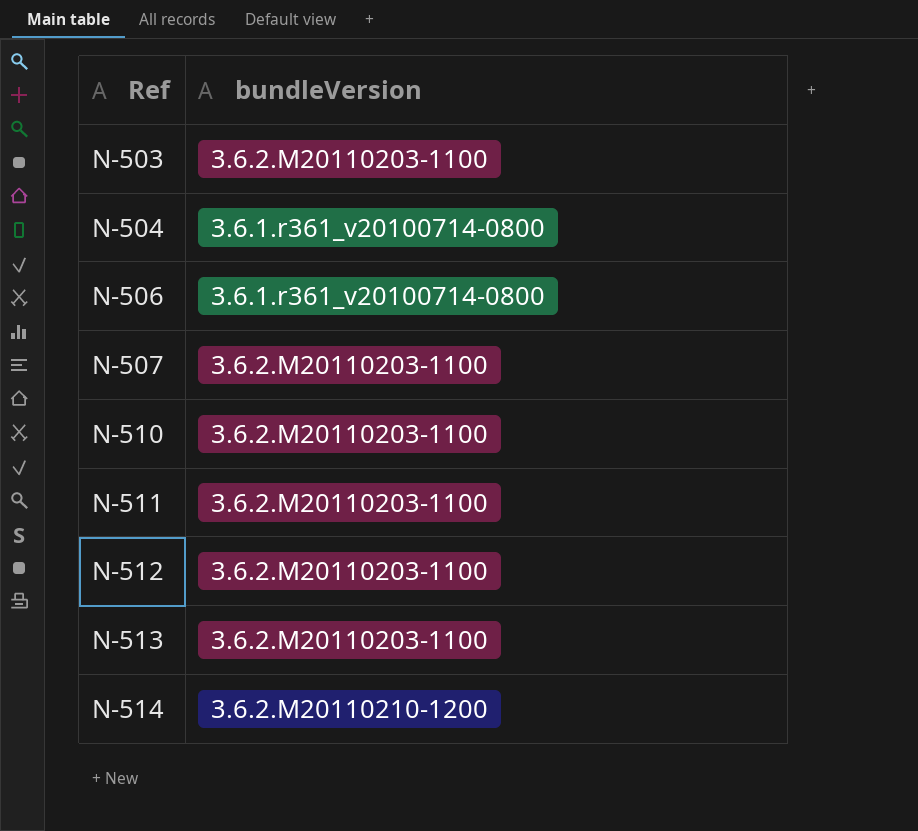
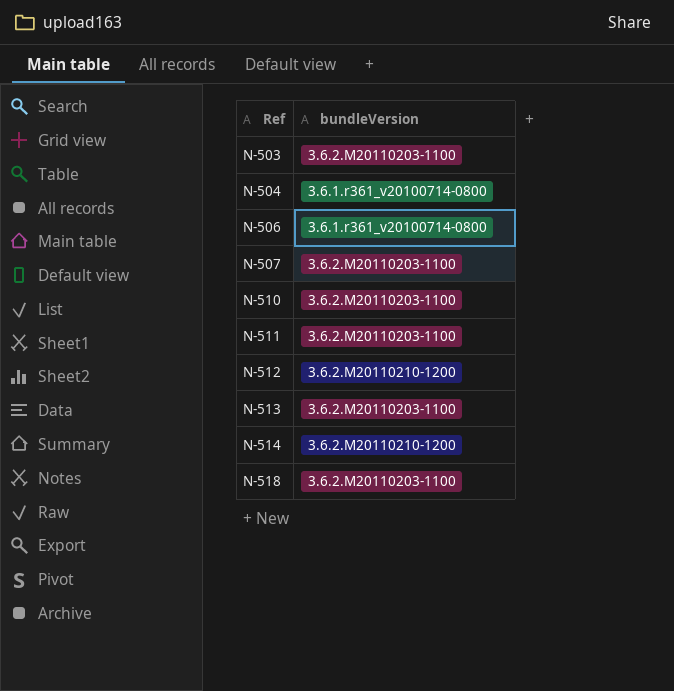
N-512 | bundleVersion: 3.6.2.M20110203-1100 -> 3.6.2.M20110210-1200
row N-518: none -> 3.6.2.M20110203-1100

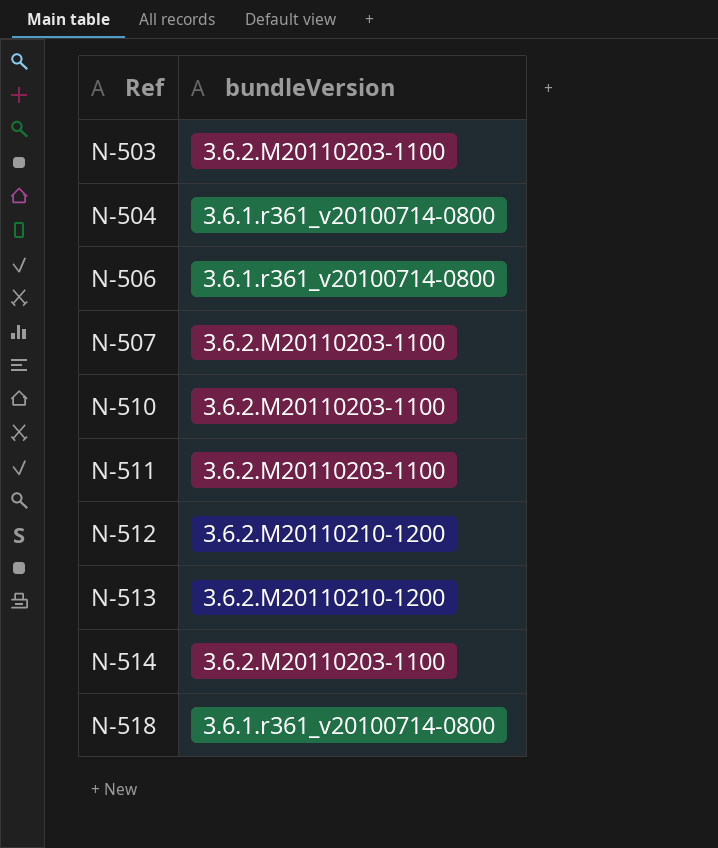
N-513 | bundleVersion: 3.6.2.M20110203-1100 -> 3.6.2.M20110210-1200
N-514 | bundleVersion: 3.6.2.M20110210-1200 -> 3.6.2.M20110203-1100
N-518 | bundleVersion: 3.6.2.M20110203-1100 -> 3.6.1.r361_v20100714-0800

